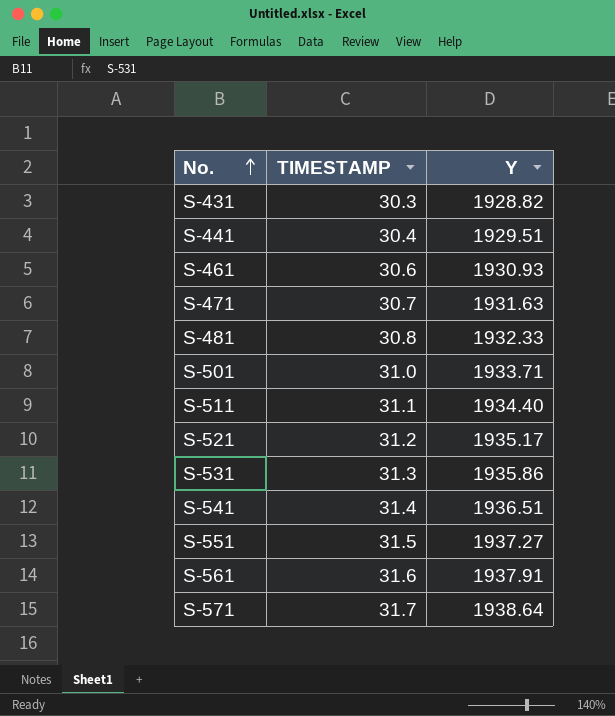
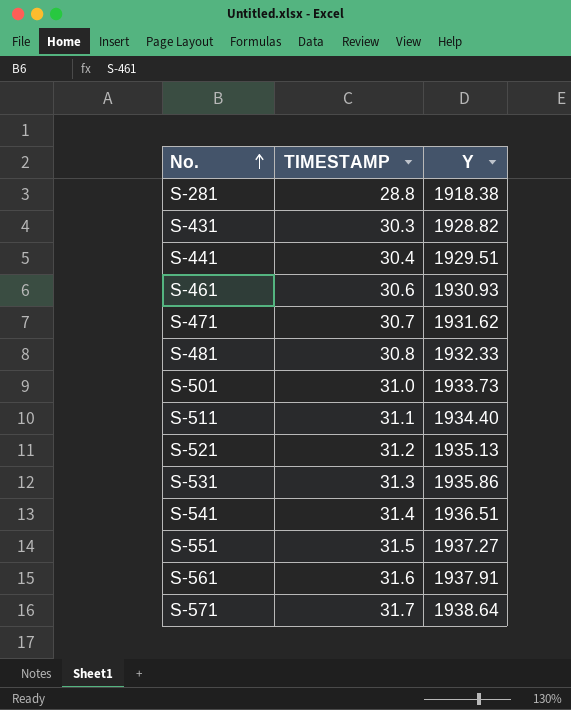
row S-281: none -> 28.8 | 1918.38
S-471 | Y: 1931.63 -> 1931.62
S-501 | Y: 1933.71 -> 1933.73
S-521 | Y: 1935.17 -> 1935.13

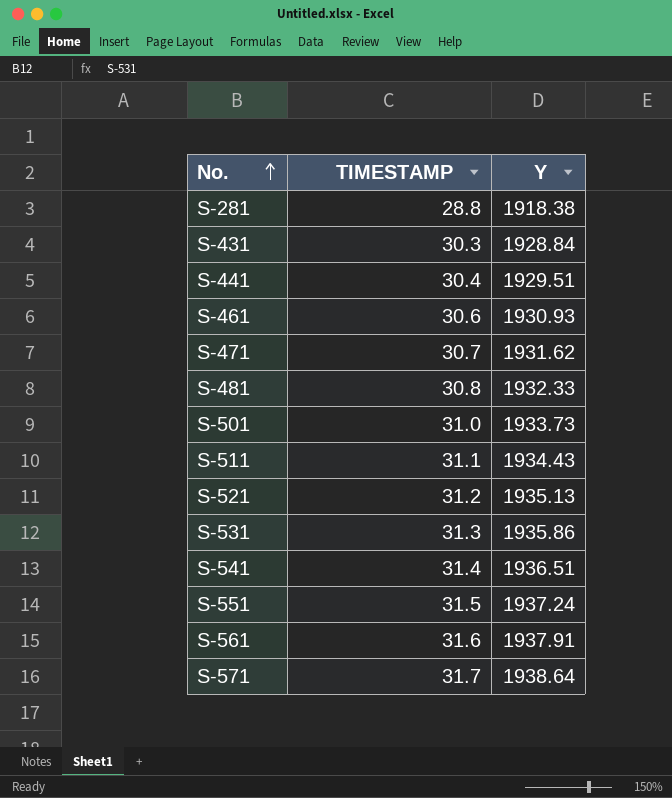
S-431 | Y: 1928.82 -> 1928.84
S-511 | Y: 1934.40 -> 1934.43
S-551 | Y: 1937.27 -> 1937.24

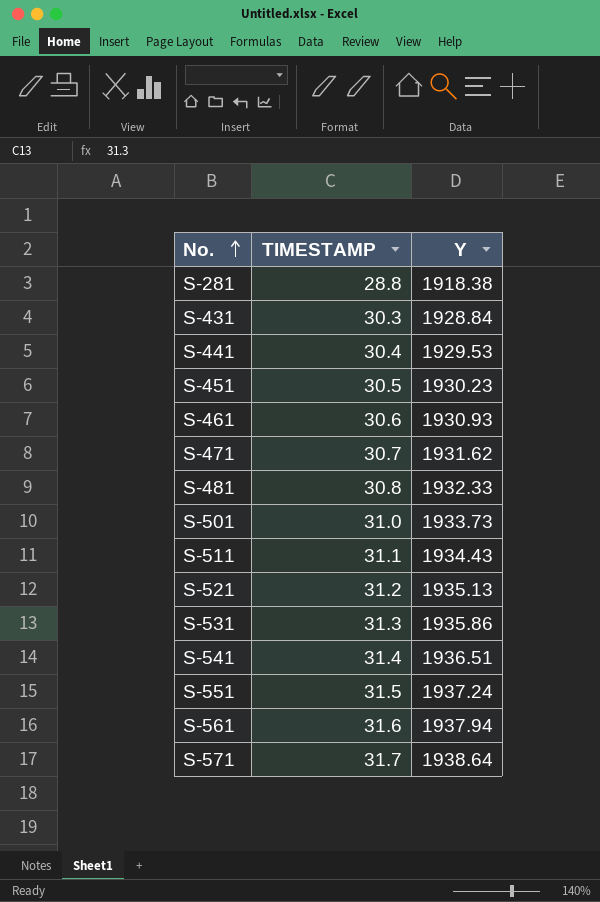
S-441 | Y: 1929.51 -> 1929.53
row S-451: none -> 30.5 | 1930.23
S-561 | Y: 1937.91 -> 1937.94

